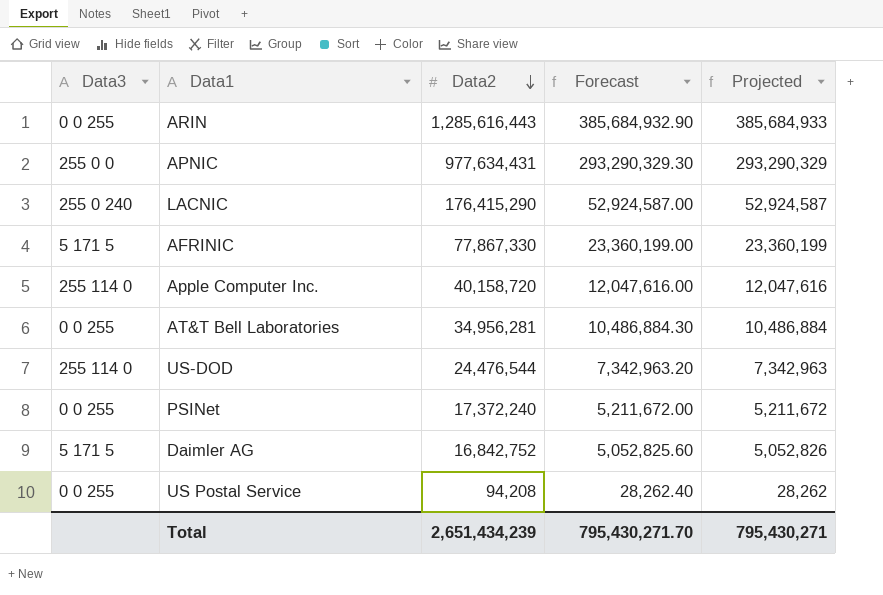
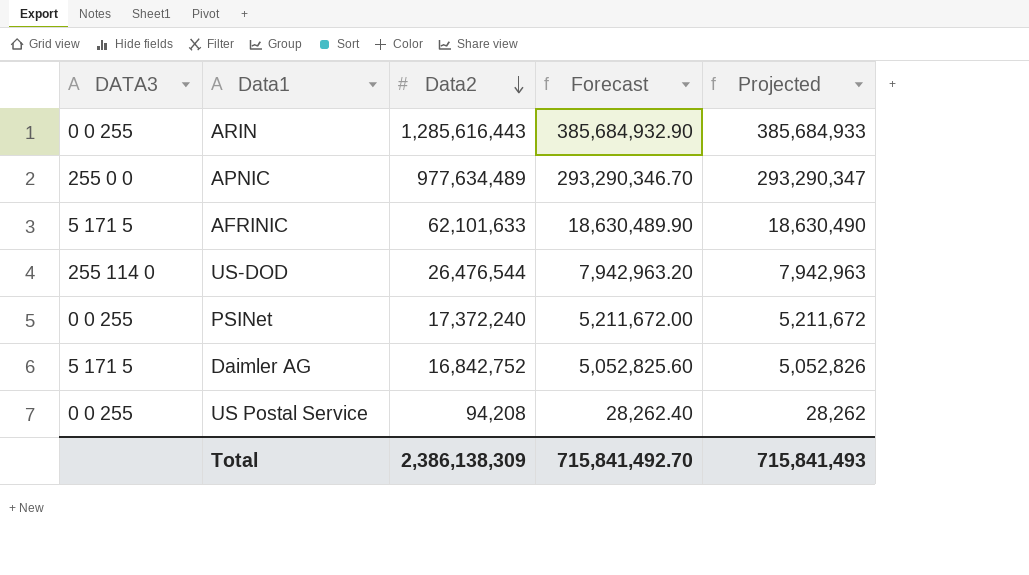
column name: Data3 -> DATA3
row LACNIC: 255 0 240 | 176,415,290 | 52,924,587.00 | 52,924,587 -> none
row Apple Computer Inc.: 255 114 0 | 40,158,720 | 12,047,616.00 | 12,047,616 -> none
row AT&T Bell Laboratories: 0 0 255 | 34,956,281 | 10,486,884.30 | 10,486,884 -> none
APNIC | Data2: 977,634,431 -> 977,634,489
APNIC | Forecast: 293,290,329.30 -> 293,290,346.70
APNIC | Projected: 293,290,329 -> 293,290,347
AFRINIC | Data2: 77,867,330 -> 62,101,633
AFRINIC | Forecast: 23,360,199.00 -> 18,630,489.90
AFRINIC | Projected: 23,360,199 -> 18,630,490
US-DOD | Data2: 24,476,544 -> 26,476,544
US-DOD | Forecast: 7,342,963.20 -> 7,942,963.20
US-DOD | Projected: 7,342,963 -> 7,942,963
Total | Data2: 2,651,434,239 -> 2,386,138,309
Total | Forecast: 795,430,271.70 -> 715,841,492.70
Total | Projected: 795,430,271 -> 715,841,493

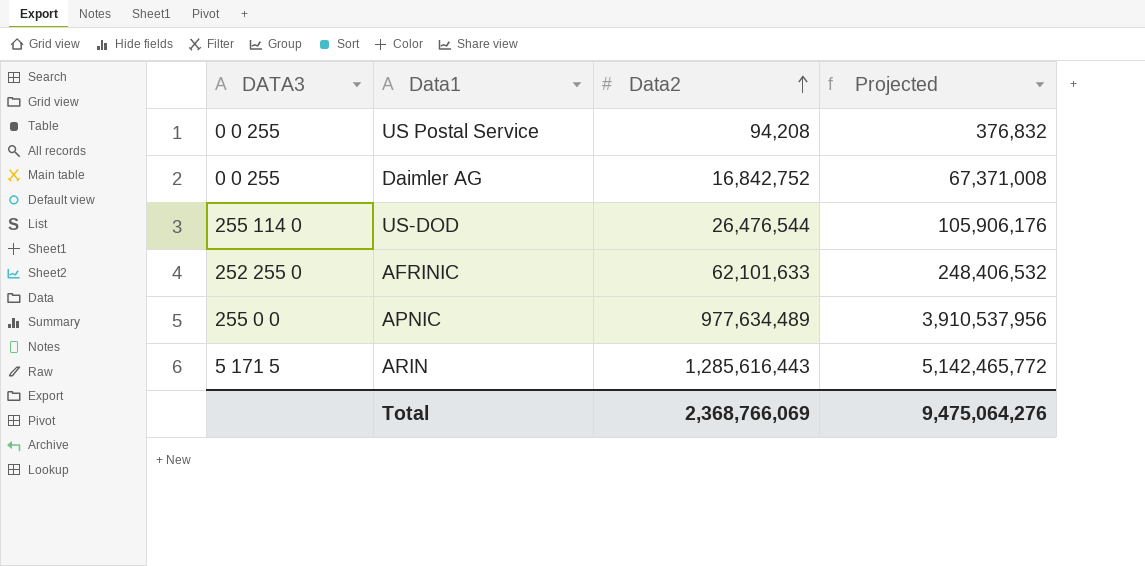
row order: Data2 descending -> Data2 ascending
column Forecast | formula: [Data2] * 0.3 -> none
column Projected | formula: [Data2] * 0.3 -> [Data2] * 4
row PSINet: 0 0 255 | 17,372,240 | 5,211,672.00 | 5,211,672 -> none
Daimler AG | DATA3: 5 171 5 -> 0 0 255
AFRINIC | DATA3: 5 171 5 -> 252 255 0
ARIN | DATA3: 0 0 255 -> 5 171 5
Total | Data2: 2,386,138,309 -> 2,368,766,069
Total | Projected: 715,841,493 -> 9,475,064,276

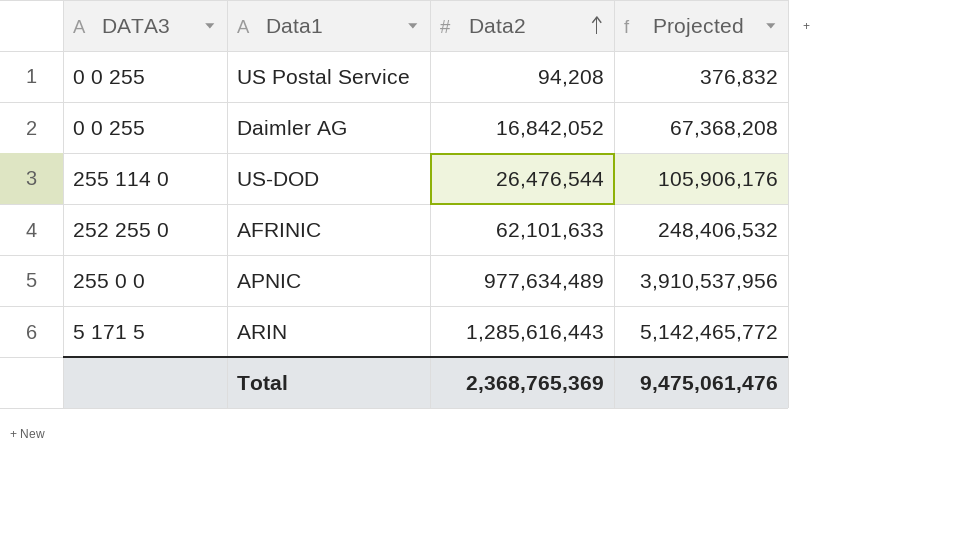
Daimler AG | Data2: 16,842,752 -> 16,842,052
Daimler AG | Projected: 67,371,008 -> 67,368,208
Total | Data2: 2,368,766,069 -> 2,368,765,369
Total | Projected: 9,475,064,276 -> 9,475,061,476

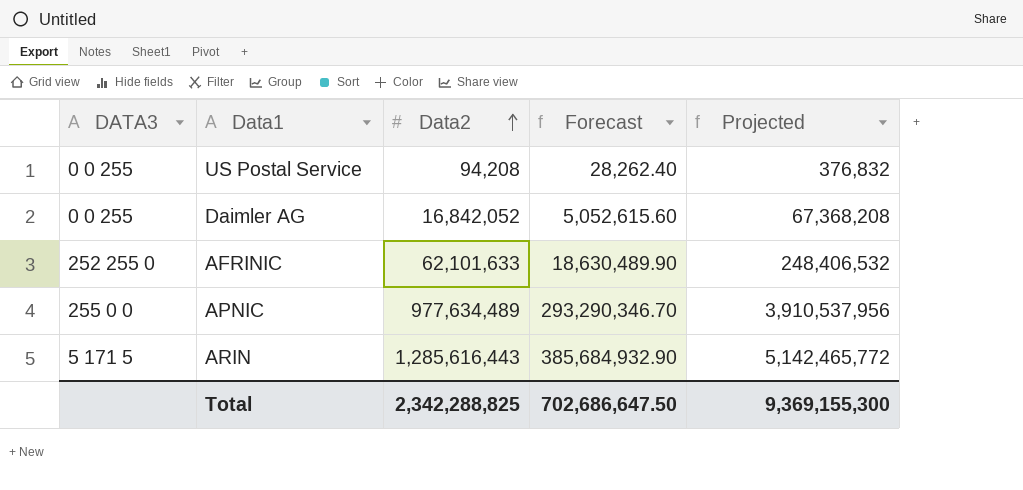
column Forecast | formula: none -> [Data2] * 0.3
row US-DOD: 255 114 0 | 26,476,544 | 105,906,176 -> none
Total | Data2: 2,368,765,369 -> 2,342,288,825
Total | Projected: 9,475,061,476 -> 9,369,155,300

